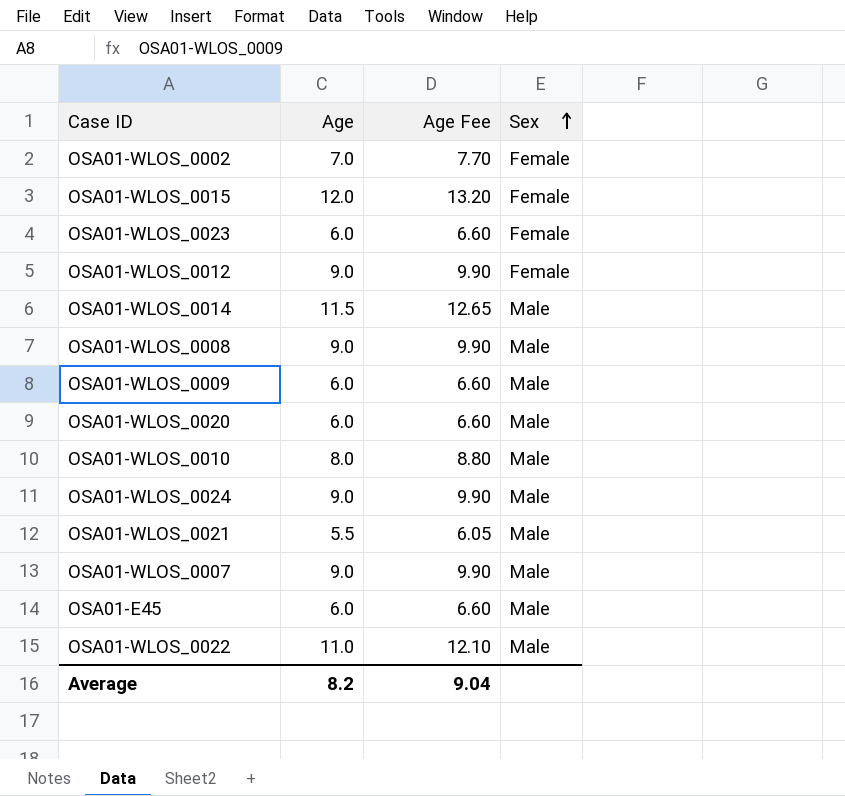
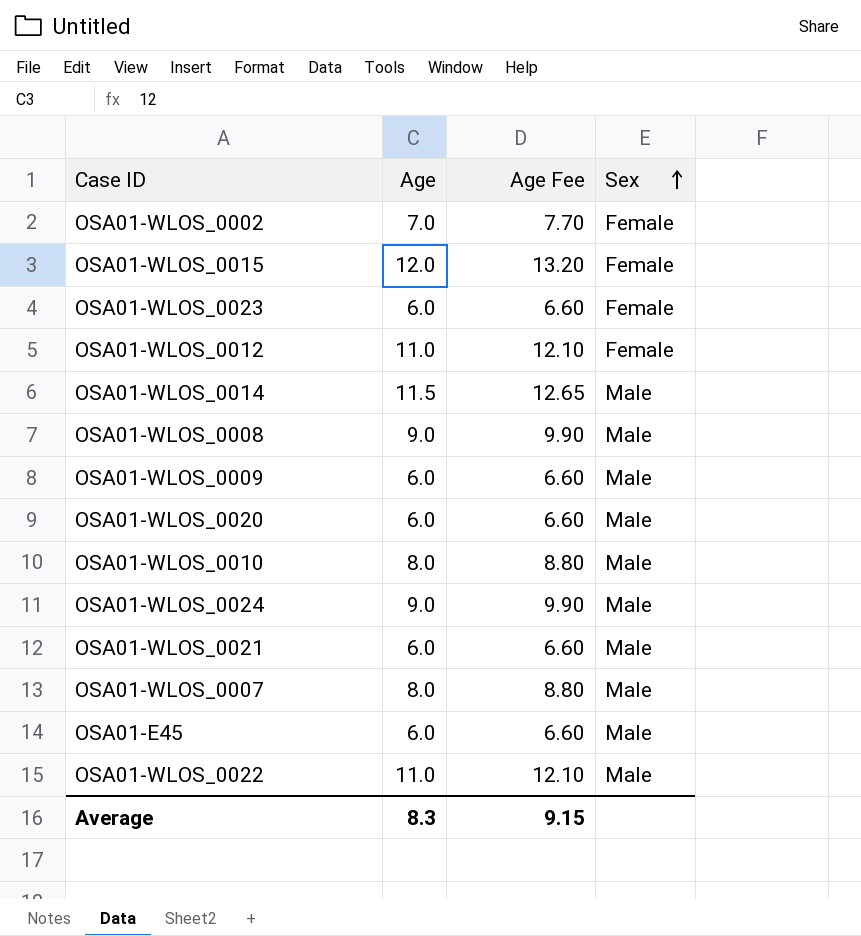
OSA01-WLOS_0012 | Age: 9.0 -> 11.0
OSA01-WLOS_0012 | Age Fee: 9.90 -> 12.10
OSA01-WLOS_0021 | Age: 5.5 -> 6.0
OSA01-WLOS_0021 | Age Fee: 6.05 -> 6.60
OSA01-WLOS_0007 | Age: 9.0 -> 8.0
OSA01-WLOS_0007 | Age Fee: 9.90 -> 8.80
Average | Age: 8.2 -> 8.3
Average | Age Fee: 9.04 -> 9.15

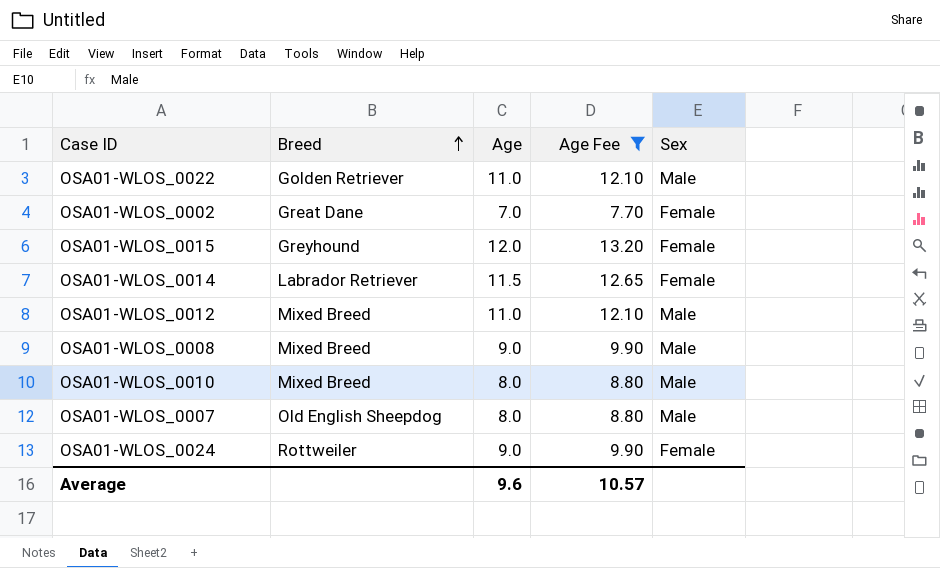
filter: none -> Age Fee != 6.60
row order: Sex ascending -> Breed ascending
column Breed | position: none -> 2
OSA01-WLOS_0014 | Sex: Male -> Female
OSA01-WLOS_0012 | Sex: Female -> Male
OSA01-WLOS_0024 | Sex: Male -> Female
Average | Age: 8.3 -> 9.6
Average | Age Fee: 9.15 -> 10.57

